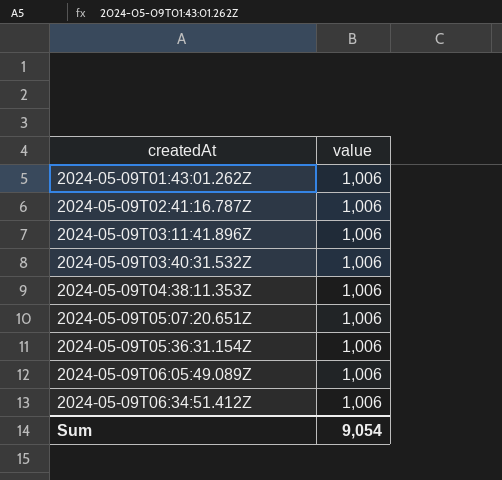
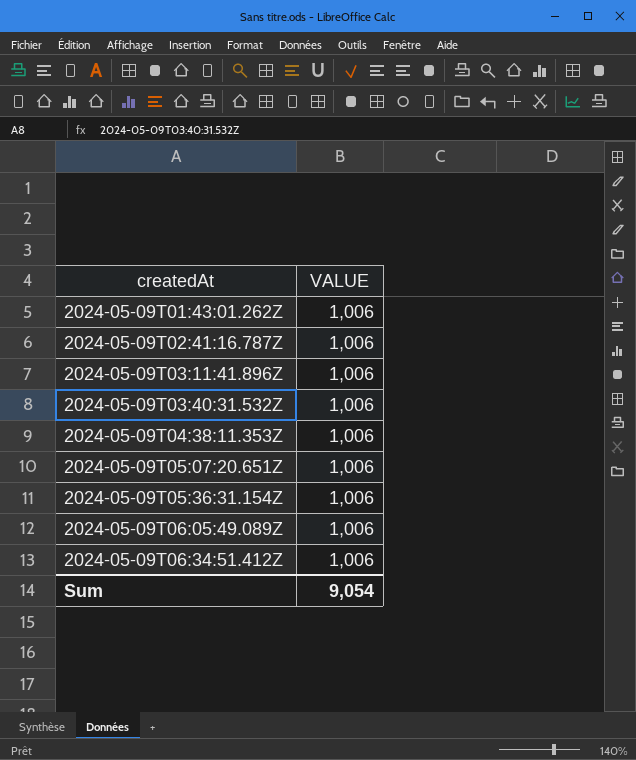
column name: value -> VALUE

